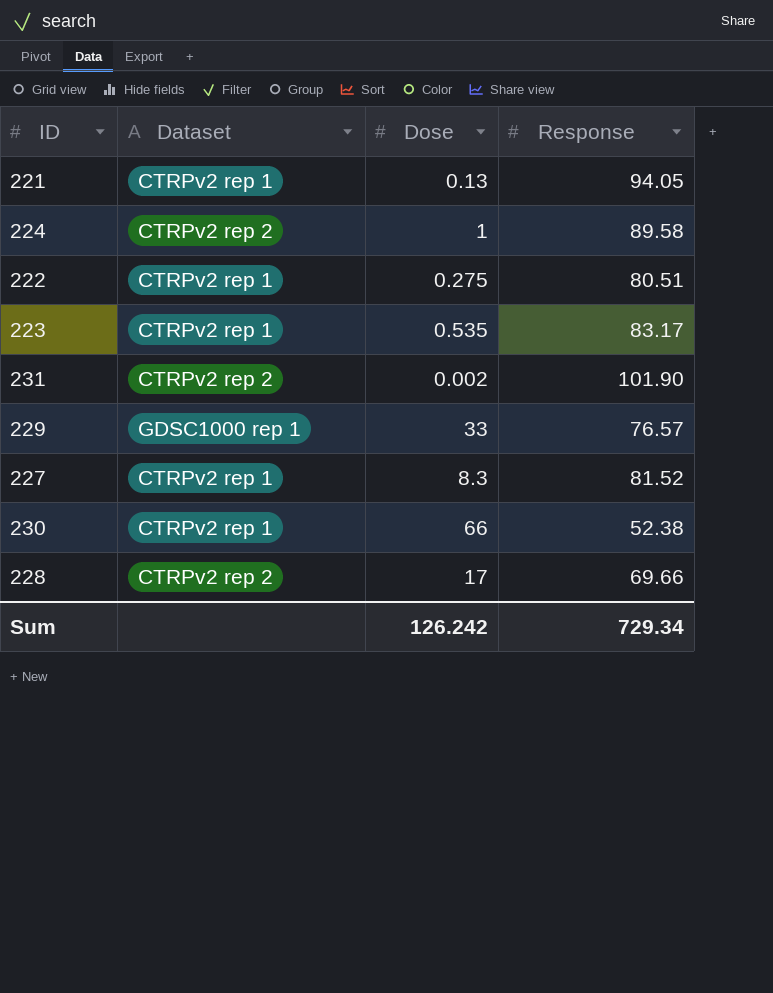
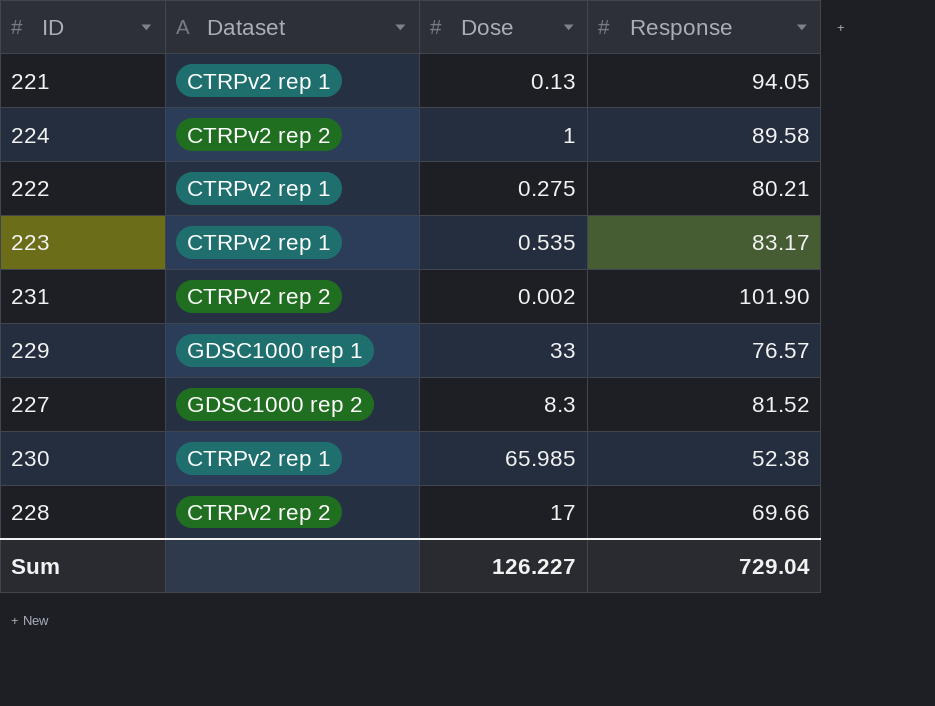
222 | Response: 80.51 -> 80.21
227 | Dataset: CTRPv2 rep 1 -> GDSC1000 rep 2
230 | Dose: 66 -> 65.985
Sum | Dose: 126.242 -> 126.227
Sum | Response: 729.34 -> 729.04

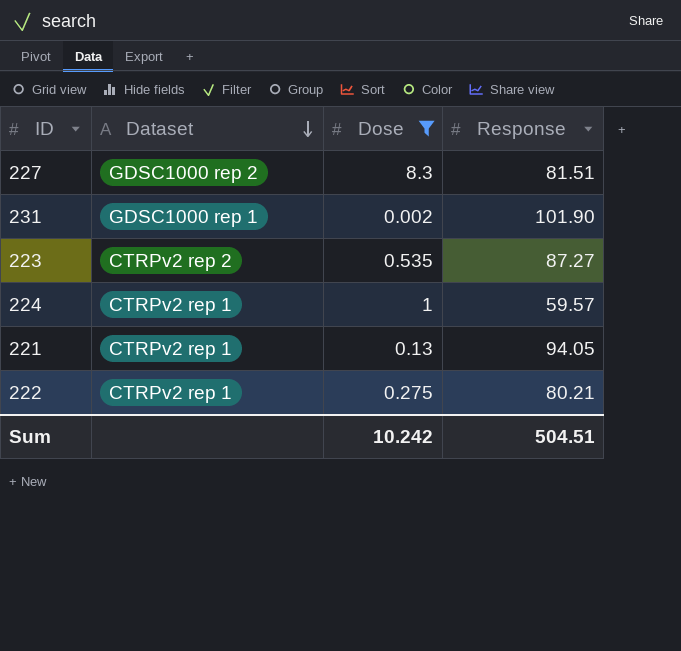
filter: none -> Dose <= 8.3
row order: none -> Dataset descending
227 | Response: 81.52 -> 81.51
231 | Dataset: CTRPv2 rep 2 -> GDSC1000 rep 1
223 | Dataset: CTRPv2 rep 1 -> CTRPv2 rep 2
223 | Response: 83.17 -> 87.27
224 | Dataset: CTRPv2 rep 2 -> CTRPv2 rep 1
224 | Response: 89.58 -> 59.57
Sum | Dose: 126.227 -> 10.242
Sum | Response: 729.04 -> 504.51

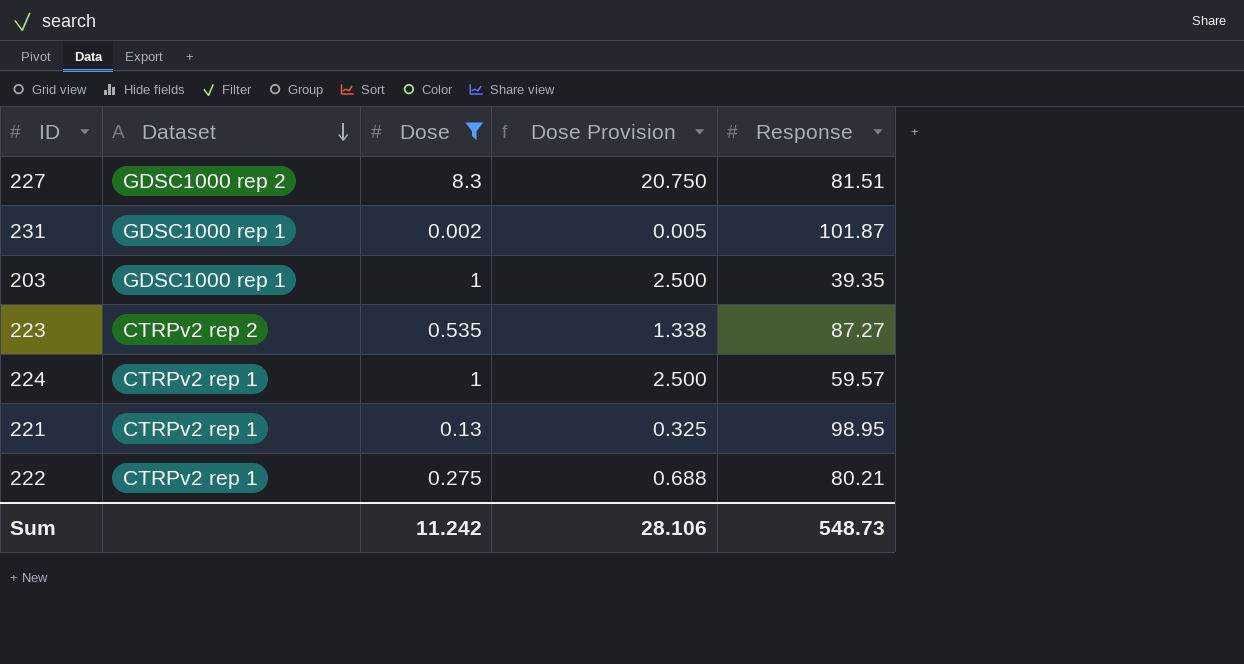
column Dose Provision | formula: none -> [Dose] * 2.5
231 | Response: 101.90 -> 101.87
row 203: none -> GDSC1000 rep 1 | 1 | 2.500 | 39.35
221 | Response: 94.05 -> 98.95
Sum | Dose: 10.242 -> 11.242
Sum | Response: 504.51 -> 548.73

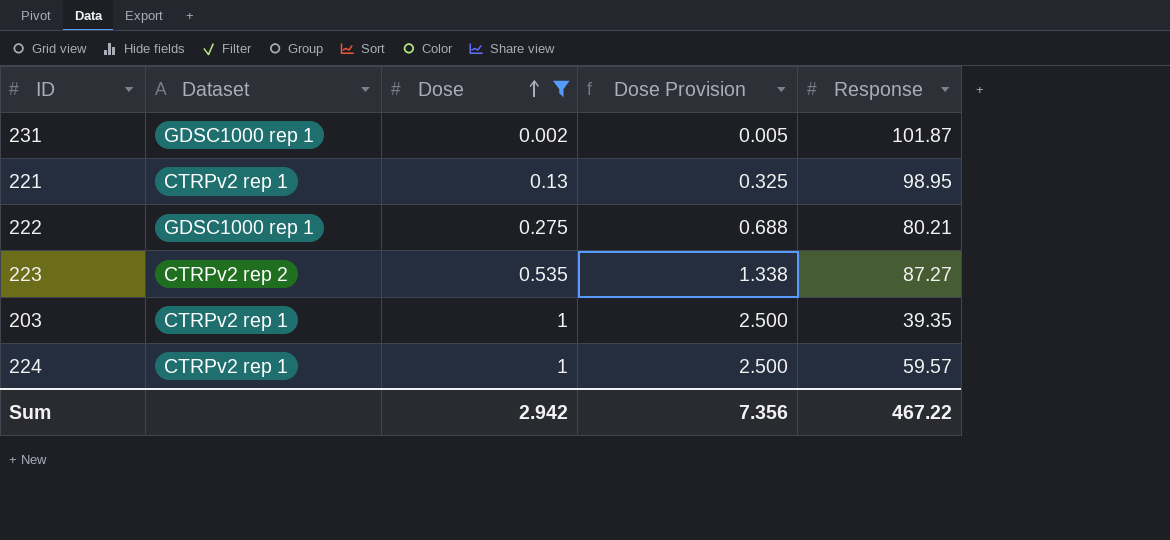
row order: Dataset descending -> Dose ascending
row 227: GDSC1000 rep 2 | 8.3 | 20.750 | 81.51 -> none
222 | Dataset: CTRPv2 rep 1 -> GDSC1000 rep 1
203 | Dataset: GDSC1000 rep 1 -> CTRPv2 rep 1
Sum | Dose: 11.242 -> 2.942
Sum | Dose Provision: 28.106 -> 7.356
Sum | Response: 548.73 -> 467.22

